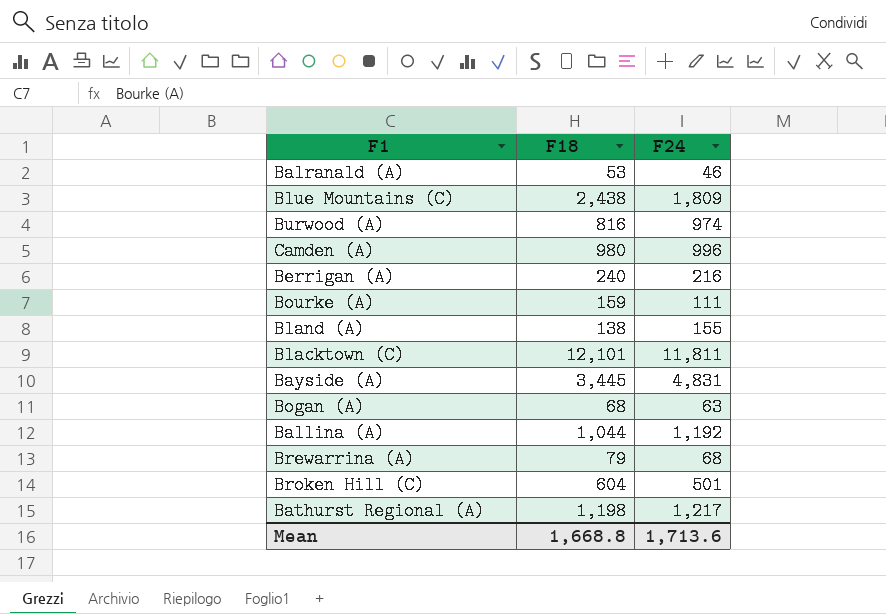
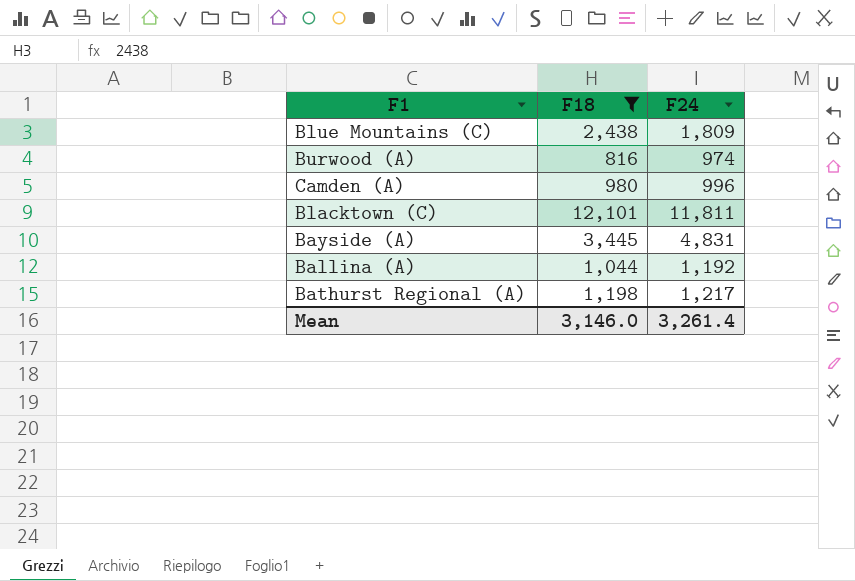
filter: none -> F18 >= 816
Mean | F18: 1,668.8 -> 3,146.0
Mean | F24: 1,713.6 -> 3,261.4

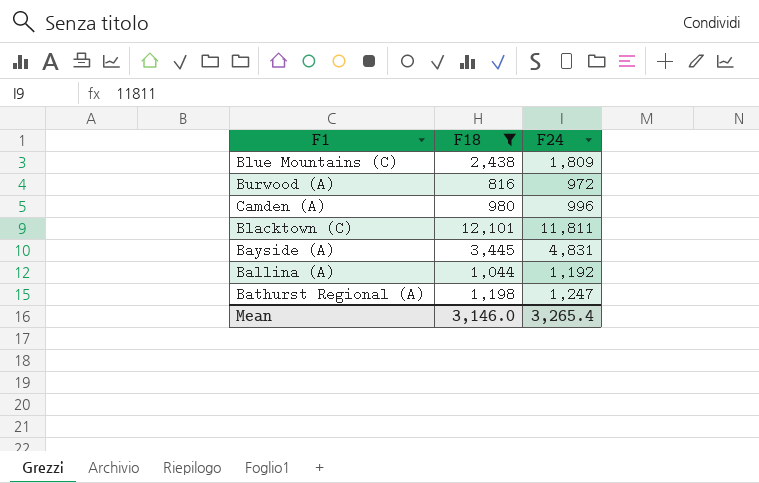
Burwood (A) | F24: 974 -> 972
Bathurst Regional (A) | F24: 1,217 -> 1,247
Mean | F24: 3,261.4 -> 3,265.4

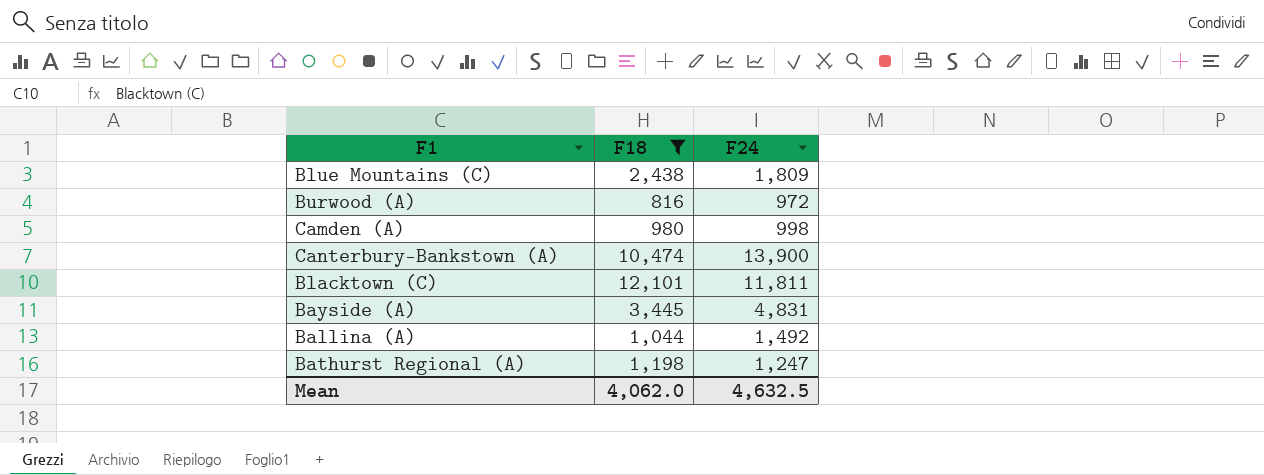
Camden (A) | F24: 996 -> 998
row Canterbury-Bankstown (A): none -> 10,474 | 13,900
Ballina (A) | F24: 1,192 -> 1,492
Mean | F18: 3,146.0 -> 4,062.0
Mean | F24: 3,265.4 -> 4,632.5

